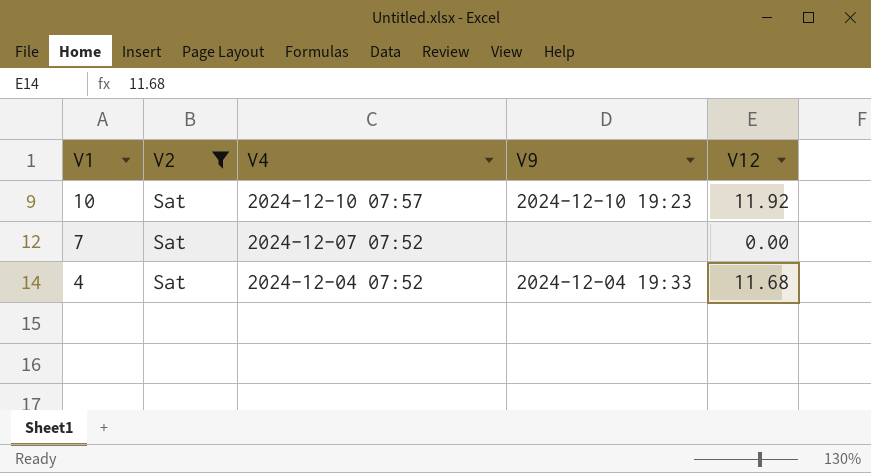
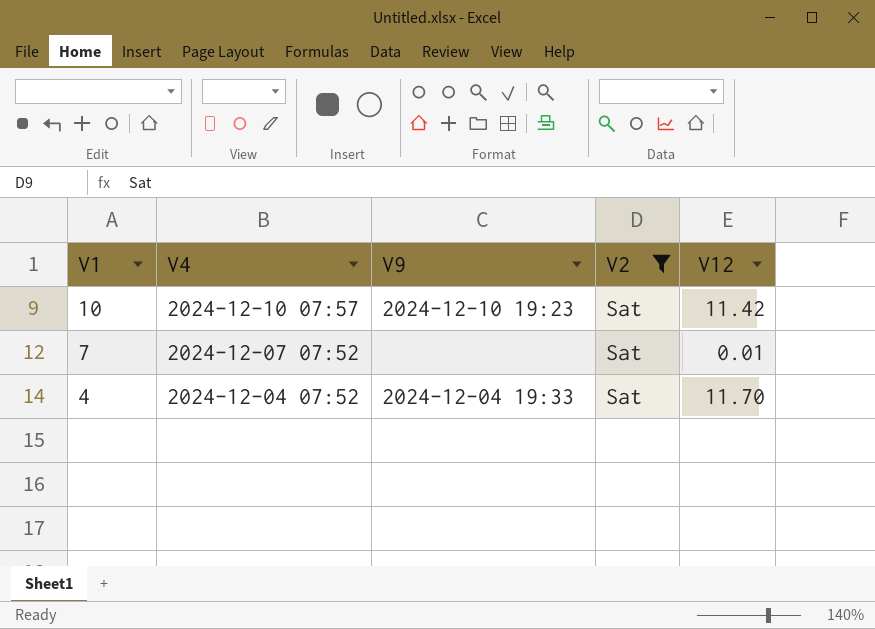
column V2 | position: 2 -> 4
10 | V12: 11.92 -> 11.42
7 | V12: 0.00 -> 0.01
4 | V12: 11.68 -> 11.70

